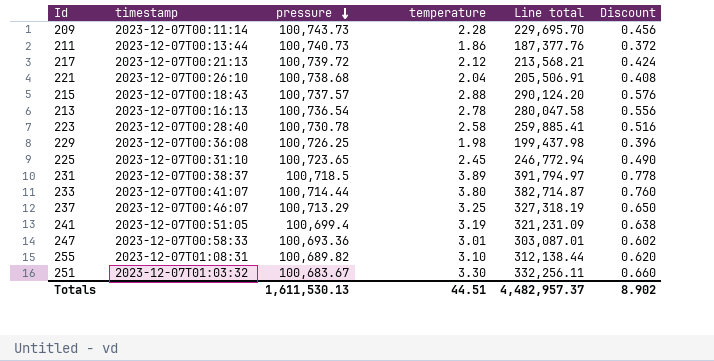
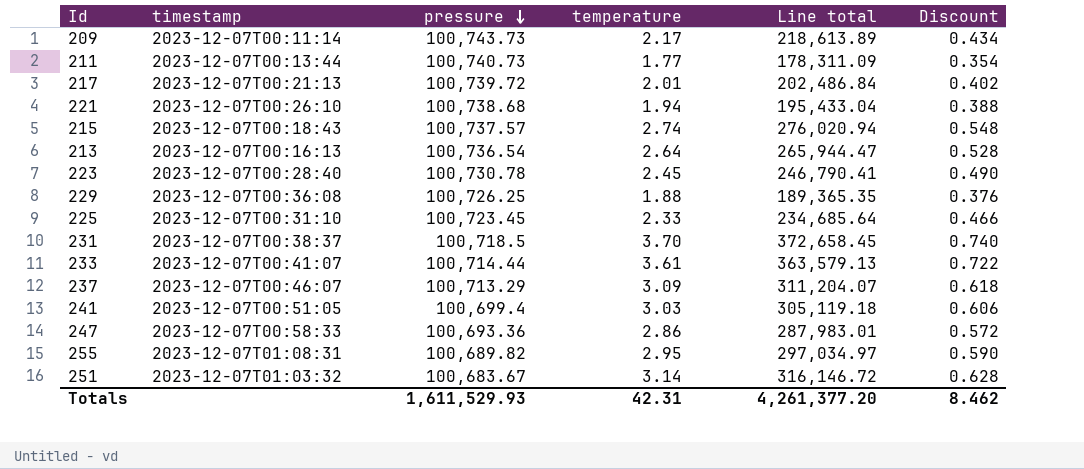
209 | temperature: 2.28 -> 2.17
209 | Line total: 229,695.70 -> 218,613.89
209 | Discount: 0.456 -> 0.434
211 | temperature: 1.86 -> 1.77
211 | Line total: 187,377.76 -> 178,311.09
211 | Discount: 0.372 -> 0.354
217 | temperature: 2.12 -> 2.01
217 | Line total: 213,568.21 -> 202,486.84
217 | Discount: 0.424 -> 0.402
221 | temperature: 2.04 -> 1.94
221 | Line total: 205,506.91 -> 195,433.04
221 | Discount: 0.408 -> 0.388
215 | temperature: 2.88 -> 2.74
215 | Line total: 290,124.20 -> 276,020.94
215 | Discount: 0.576 -> 0.548
213 | temperature: 2.78 -> 2.64
213 | Line total: 280,047.58 -> 265,944.47
213 | Discount: 0.556 -> 0.528
223 | temperature: 2.58 -> 2.45
223 | Line total: 259,885.41 -> 246,790.41
223 | Discount: 0.516 -> 0.490
229 | temperature: 1.98 -> 1.88
229 | Line total: 199,437.98 -> 189,365.35
229 | Discount: 0.396 -> 0.376
225 | pressure: 100,723.65 -> 100,723.45
225 | temperature: 2.45 -> 2.33
225 | Line total: 246,772.94 -> 234,685.64
225 | Discount: 0.490 -> 0.466
231 | temperature: 3.89 -> 3.70
231 | Line total: 391,794.97 -> 372,658.45
231 | Discount: 0.778 -> 0.740
233 | temperature: 3.80 -> 3.61
233 | Line total: 382,714.87 -> 363,579.13
233 | Discount: 0.760 -> 0.722
237 | temperature: 3.25 -> 3.09
237 | Line total: 327,318.19 -> 311,204.07
237 | Discount: 0.650 -> 0.618
241 | temperature: 3.19 -> 3.03
241 | Line total: 321,231.09 -> 305,119.18
241 | Discount: 0.638 -> 0.606
247 | temperature: 3.01 -> 2.86
247 | Line total: 303,087.01 -> 287,983.01
247 | Discount: 0.602 -> 0.572
255 | temperature: 3.10 -> 2.95
255 | Line total: 312,138.44 -> 297,034.97
255 | Discount: 0.620 -> 0.590
251 | temperature: 3.30 -> 3.14
251 | Line total: 332,256.11 -> 316,146.72
251 | Discount: 0.660 -> 0.628
Totals | pressure: 1,611,530.13 -> 1,611,529.93
Totals | temperature: 44.51 -> 42.31
Totals | Line total: 4,482,957.37 -> 4,261,377.20
Totals | Discount: 8.902 -> 8.462

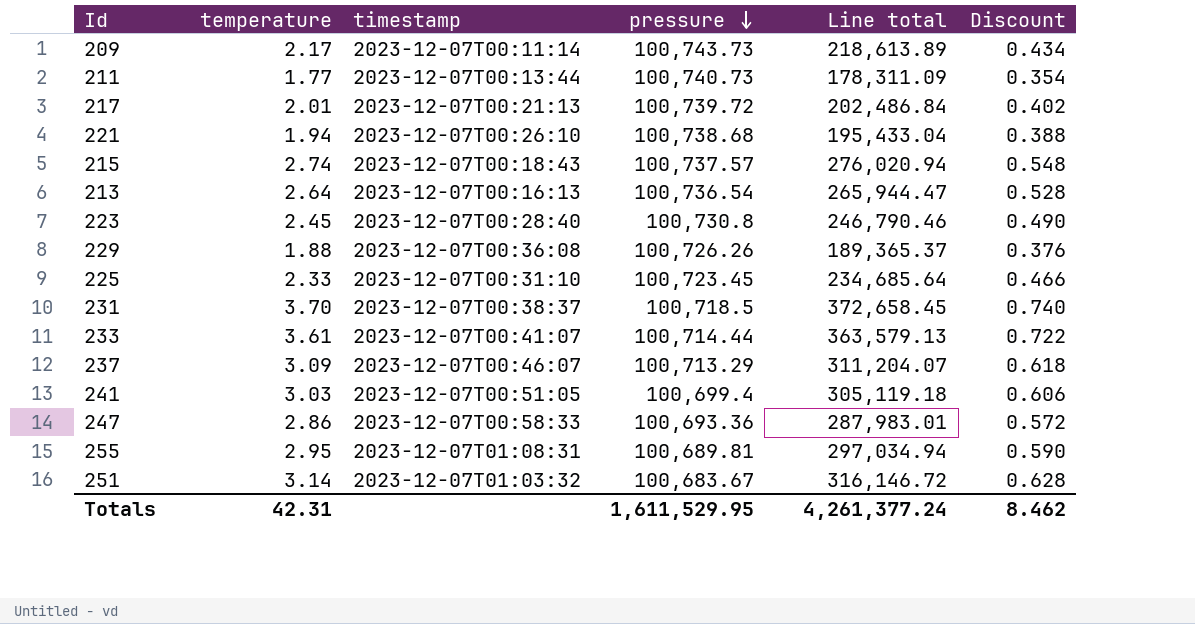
column temperature | position: 4 -> 2
223 | pressure: 100,730.78 -> 100,730.8
223 | Line total: 246,790.41 -> 246,790.46
229 | pressure: 100,726.25 -> 100,726.26
229 | Line total: 189,365.35 -> 189,365.37
255 | pressure: 100,689.82 -> 100,689.81
255 | Line total: 297,034.97 -> 297,034.94
Totals | pressure: 1,611,529.93 -> 1,611,529.95
Totals | Line total: 4,261,377.20 -> 4,261,377.24

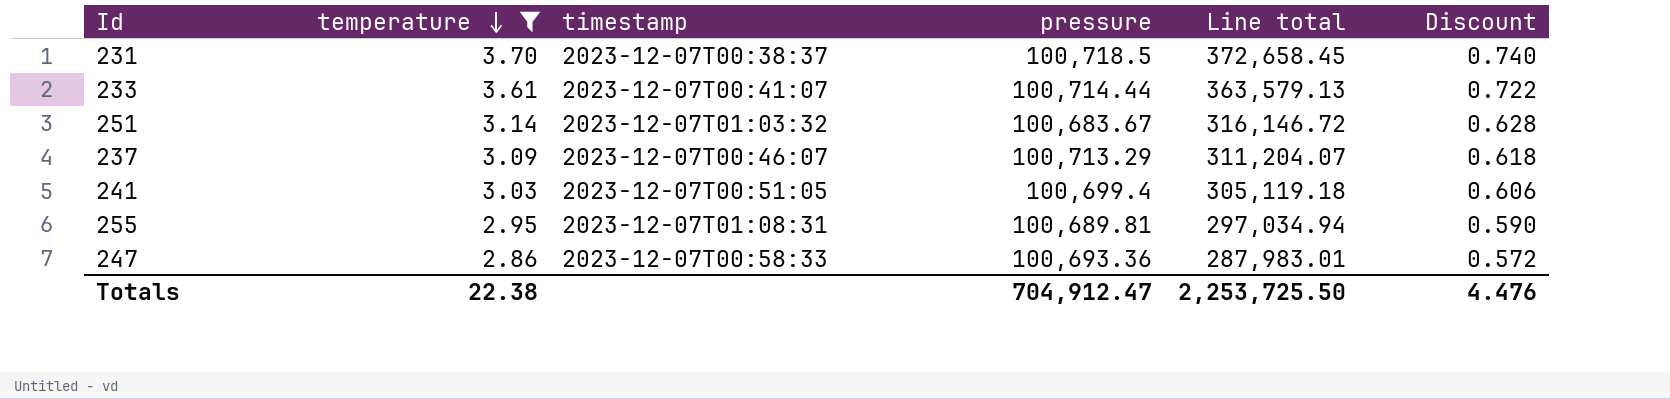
filter: none -> temperature >= 2.86
row order: pressure descending -> temperature descending
Totals | temperature: 42.31 -> 22.38
Totals | pressure: 1,611,529.95 -> 704,912.47
Totals | Line total: 4,261,377.24 -> 2,253,725.50
Totals | Discount: 8.462 -> 4.476

